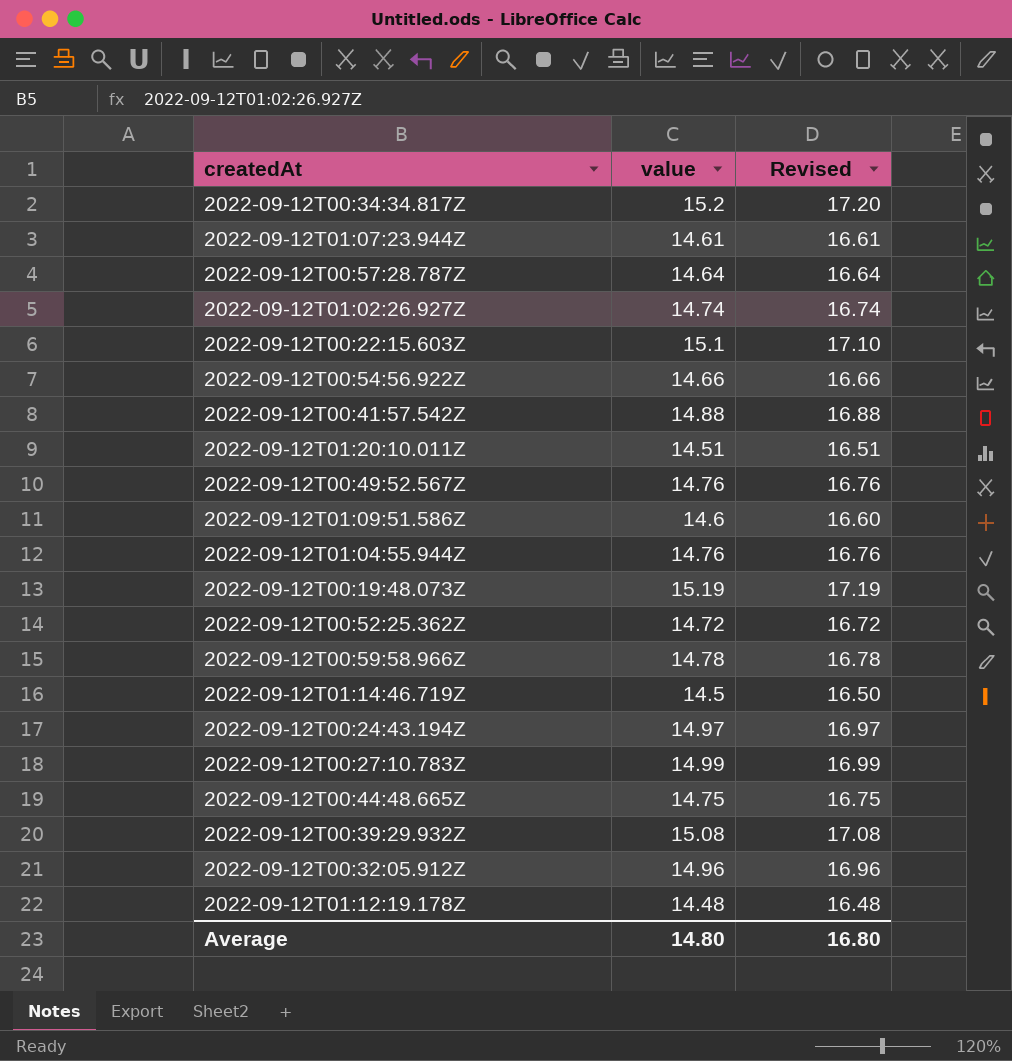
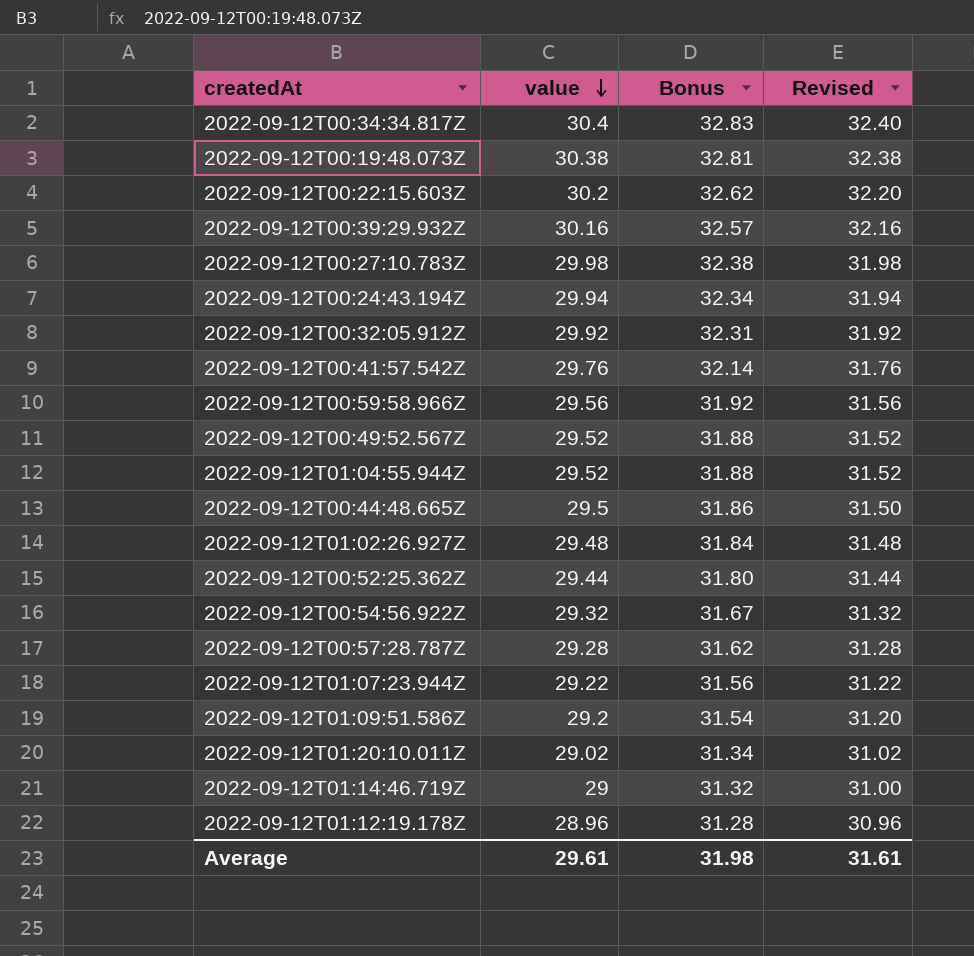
row order: none -> value descending
column Bonus | formula: none -> [value] * 1.08
2022-09-12T00:34:34.817Z | value: 15.2 -> 30.4
2022-09-12T00:34:34.817Z | Revised: 17.20 -> 32.40
2022-09-12T00:19:48.073Z | value: 15.19 -> 30.38
2022-09-12T00:19:48.073Z | Revised: 17.19 -> 32.38
2022-09-12T00:22:15.603Z | value: 15.1 -> 30.2
2022-09-12T00:22:15.603Z | Revised: 17.10 -> 32.20
2022-09-12T00:39:29.932Z | value: 15.08 -> 30.16
2022-09-12T00:39:29.932Z | Revised: 17.08 -> 32.16
2022-09-12T00:27:10.783Z | value: 14.99 -> 29.98
2022-09-12T00:27:10.783Z | Revised: 16.99 -> 31.98
2022-09-12T00:24:43.194Z | value: 14.97 -> 29.94
2022-09-12T00:24:43.194Z | Revised: 16.97 -> 31.94
2022-09-12T00:32:05.912Z | value: 14.96 -> 29.92
2022-09-12T00:32:05.912Z | Revised: 16.96 -> 31.92
2022-09-12T00:41:57.542Z | value: 14.88 -> 29.76
2022-09-12T00:41:57.542Z | Revised: 16.88 -> 31.76
2022-09-12T00:59:58.966Z | value: 14.78 -> 29.56
2022-09-12T00:59:58.966Z | Revised: 16.78 -> 31.56
2022-09-12T00:49:52.567Z | value: 14.76 -> 29.52
2022-09-12T00:49:52.567Z | Revised: 16.76 -> 31.52
2022-09-12T01:04:55.944Z | value: 14.76 -> 29.52
2022-09-12T01:04:55.944Z | Revised: 16.76 -> 31.52
2022-09-12T00:44:48.665Z | value: 14.75 -> 29.5
2022-09-12T00:44:48.665Z | Revised: 16.75 -> 31.50
2022-09-12T01:02:26.927Z | value: 14.74 -> 29.48
2022-09-12T01:02:26.927Z | Revised: 16.74 -> 31.48
2022-09-12T00:52:25.362Z | value: 14.72 -> 29.44
2022-09-12T00:52:25.362Z | Revised: 16.72 -> 31.44
2022-09-12T00:54:56.922Z | value: 14.66 -> 29.32
2022-09-12T00:54:56.922Z | Revised: 16.66 -> 31.32
2022-09-12T00:57:28.787Z | value: 14.64 -> 29.28
2022-09-12T00:57:28.787Z | Revised: 16.64 -> 31.28
2022-09-12T01:07:23.944Z | value: 14.61 -> 29.22
2022-09-12T01:07:23.944Z | Revised: 16.61 -> 31.22
2022-09-12T01:09:51.586Z | value: 14.6 -> 29.2
2022-09-12T01:09:51.586Z | Revised: 16.60 -> 31.20
2022-09-12T01:20:10.011Z | value: 14.51 -> 29.02
2022-09-12T01:20:10.011Z | Revised: 16.51 -> 31.02
2022-09-12T01:14:46.719Z | value: 14.5 -> 29
2022-09-12T01:14:46.719Z | Revised: 16.50 -> 31.00
2022-09-12T01:12:19.178Z | value: 14.48 -> 28.96
2022-09-12T01:12:19.178Z | Revised: 16.48 -> 30.96
Average | value: 14.80 -> 29.61
Average | Revised: 16.80 -> 31.61

